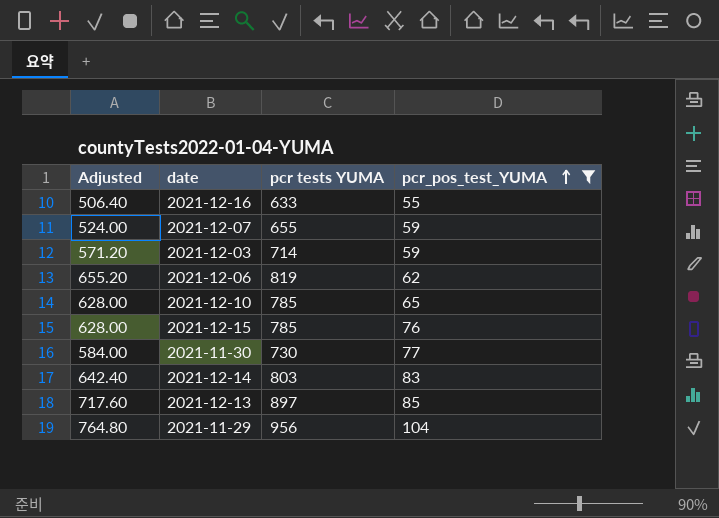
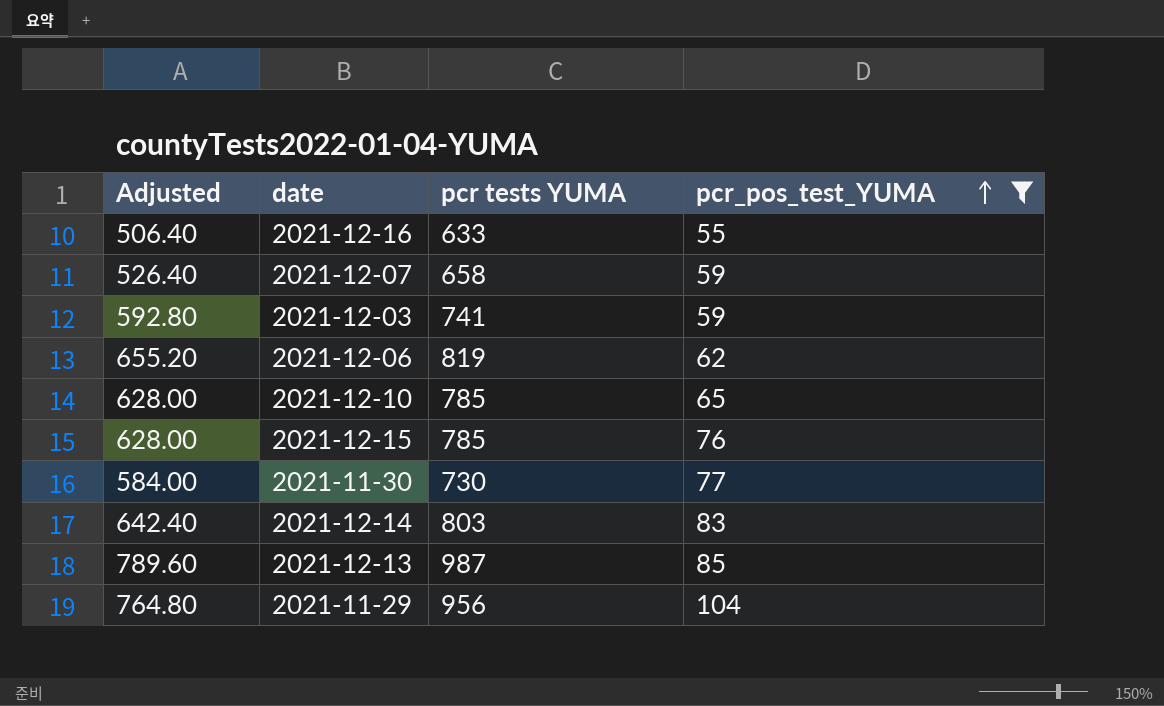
2021-12-07 | Adjusted: 524.00 -> 526.40
2021-12-07 | pcr tests YUMA: 655 -> 658
2021-12-03 | Adjusted: 571.20 -> 592.80
2021-12-03 | pcr tests YUMA: 714 -> 741
2021-12-13 | Adjusted: 717.60 -> 789.60
2021-12-13 | pcr tests YUMA: 897 -> 987

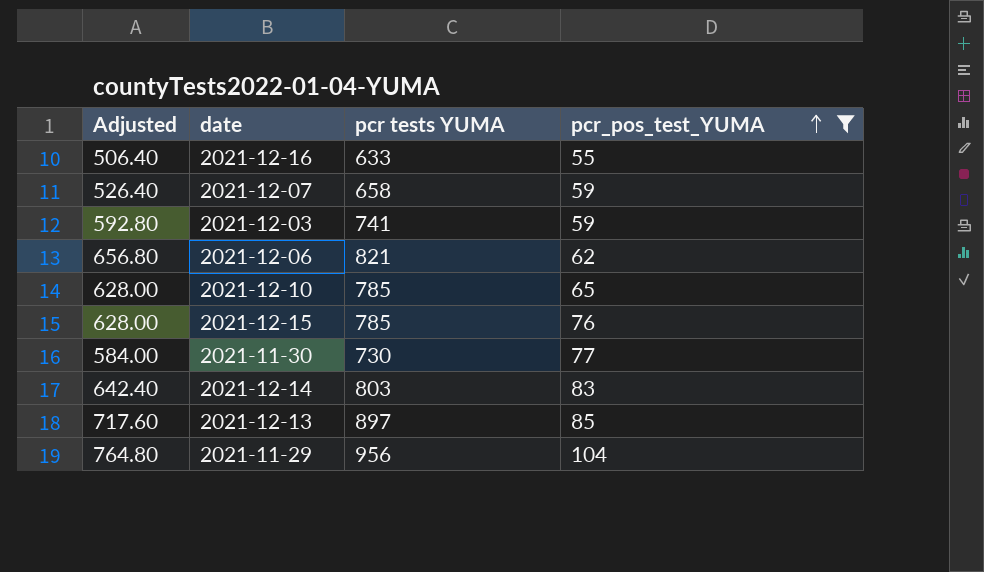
2021-12-06 | Adjusted: 655.20 -> 656.80
2021-12-06 | pcr tests YUMA: 819 -> 821
2021-12-13 | Adjusted: 789.60 -> 717.60
2021-12-13 | pcr tests YUMA: 987 -> 897

